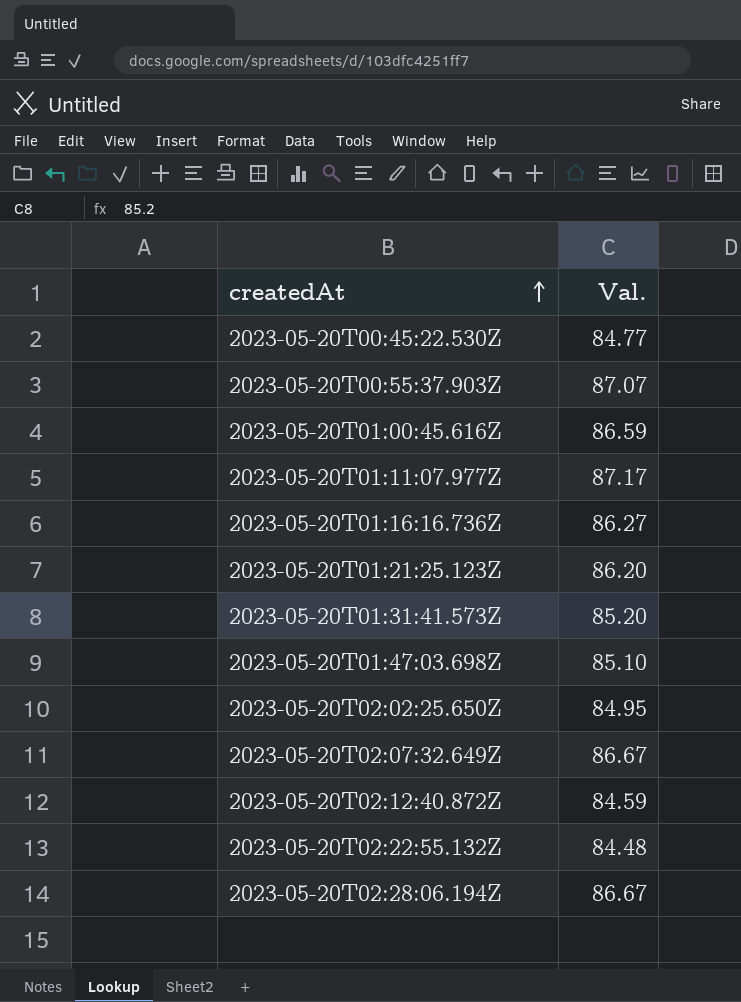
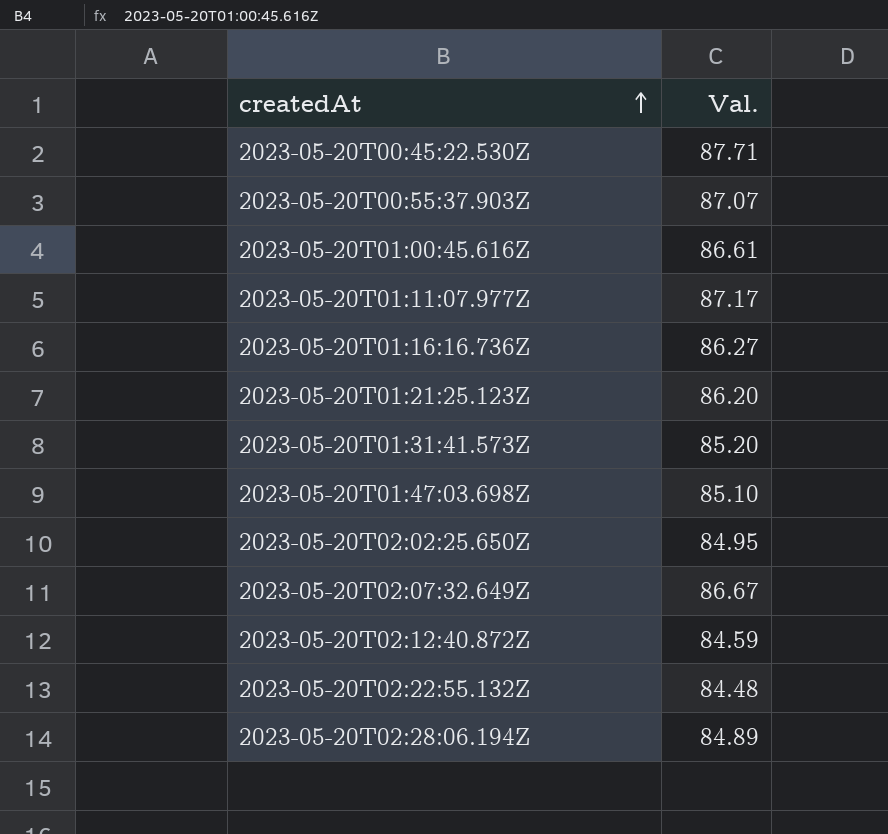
2023-05-20T00:45:22.530Z | Val.: 84.77 -> 87.71
2023-05-20T01:00:45.616Z | Val.: 86.59 -> 86.61
2023-05-20T02:28:06.194Z | Val.: 86.67 -> 84.89

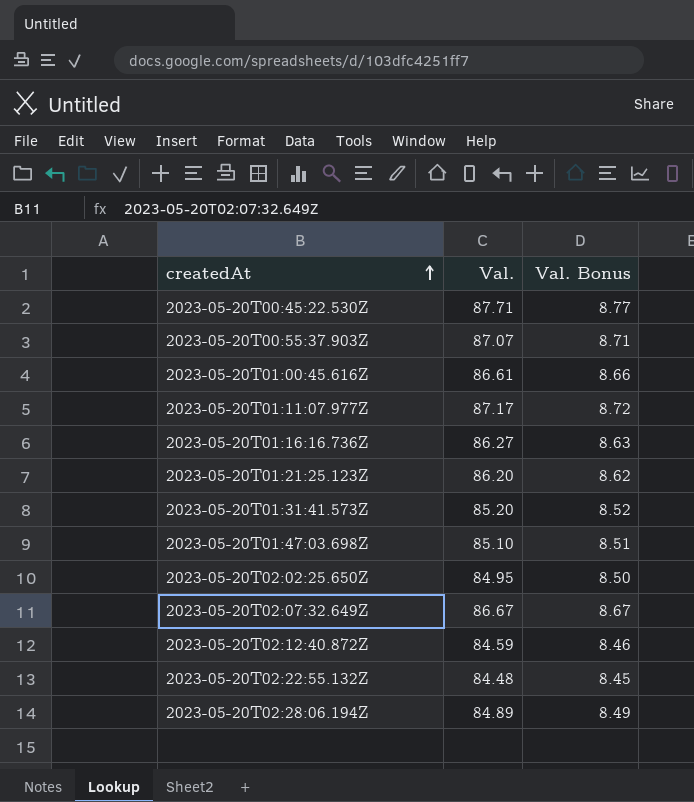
column Val. Bonus | formula: none -> [Val.] * 0.1

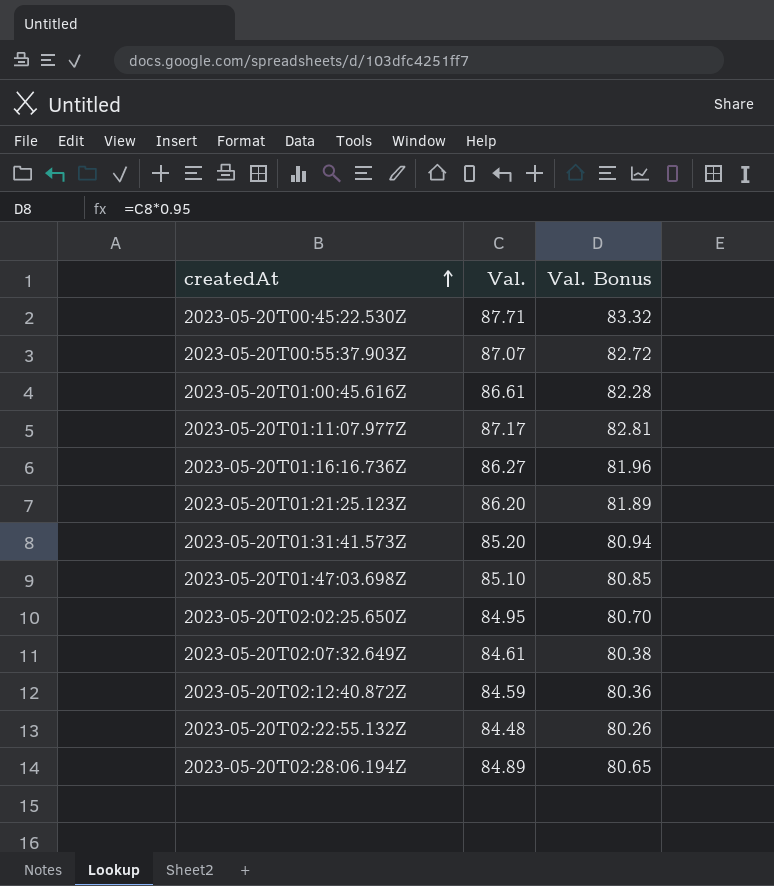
column Val. Bonus | formula: [Val.] * 0.1 -> [Val.] * 0.95
2023-05-20T02:07:32.649Z | Val.: 86.67 -> 84.61

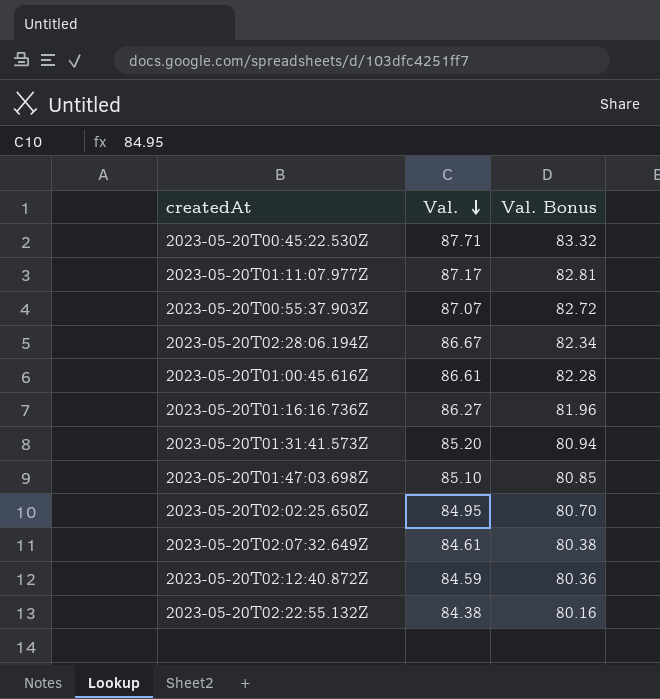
row order: createdAt ascending -> Val. descending
row 2023-05-20T01:21:25.123Z: 86.20 | 81.89 -> none
2023-05-20T02:28:06.194Z | Val.: 84.89 -> 86.67
2023-05-20T02:28:06.194Z | Val. Bonus: 80.65 -> 82.34
2023-05-20T02:22:55.132Z | Val.: 84.48 -> 84.38
2023-05-20T02:22:55.132Z | Val. Bonus: 80.26 -> 80.16

